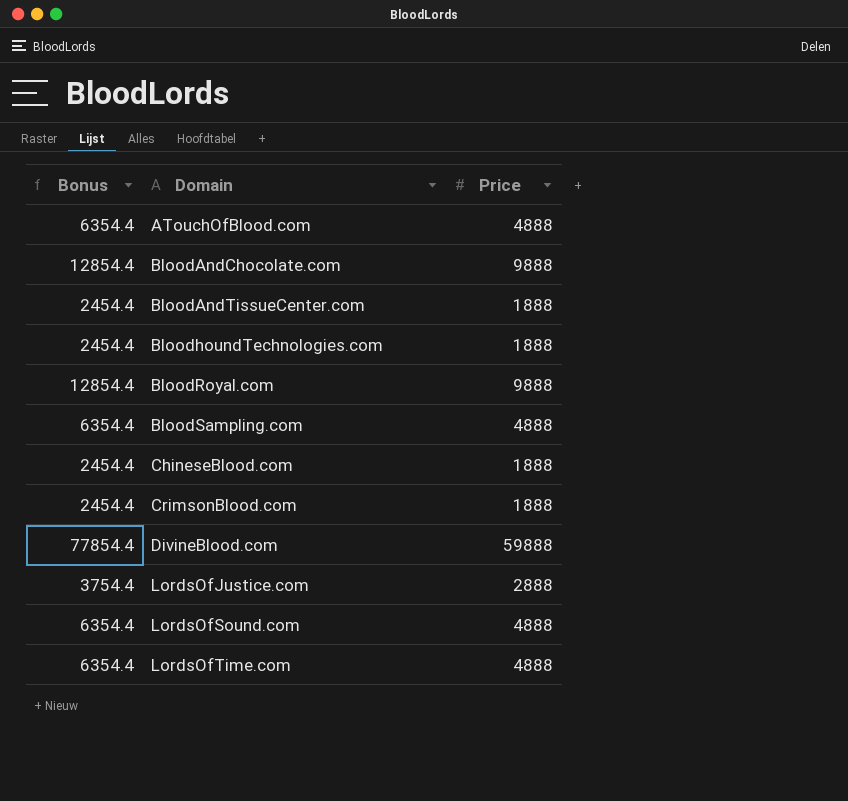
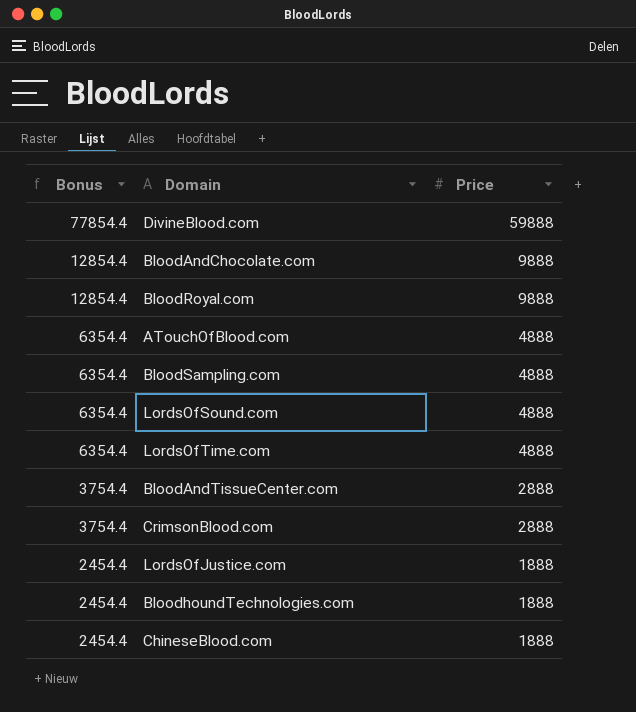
row order: Domain ascending -> Bonus descending
BloodAndTissueCenter.com | Bonus: 2454.4 -> 3754.4
BloodAndTissueCenter.com | Price: 1888 -> 2888
CrimsonBlood.com | Bonus: 2454.4 -> 3754.4
CrimsonBlood.com | Price: 1888 -> 2888
LordsOfJustice.com | Bonus: 3754.4 -> 2454.4
LordsOfJustice.com | Price: 2888 -> 1888

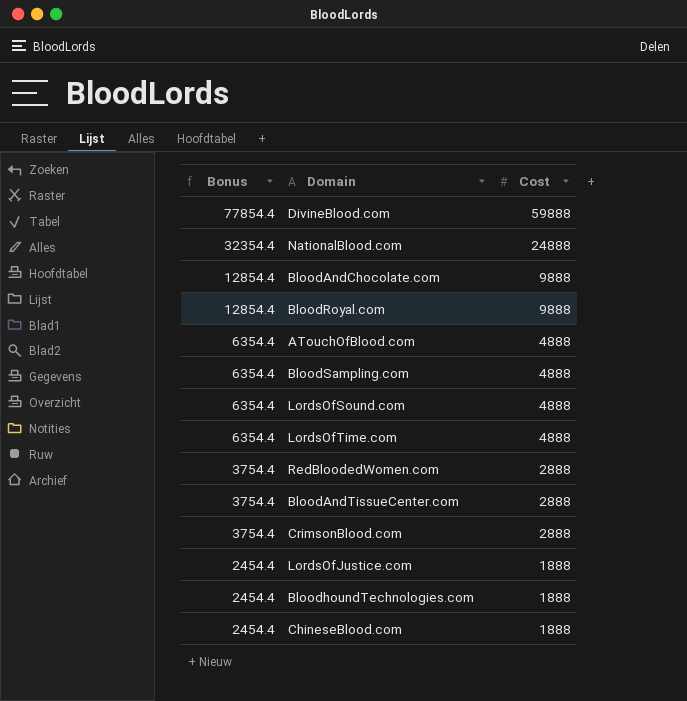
column name: Price -> Cost
row NationalBlood.com: none -> 32354.4 | 24888
row RedBloodedWomen.com: none -> 3754.4 | 2888

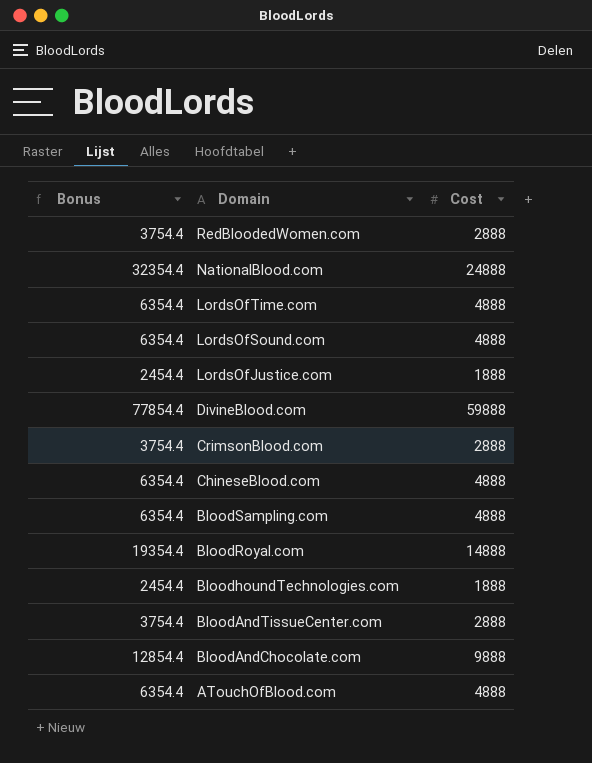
row order: Bonus descending -> Domain descending
ChineseBlood.com | Bonus: 2454.4 -> 6354.4
ChineseBlood.com | Cost: 1888 -> 4888
BloodRoyal.com | Bonus: 12854.4 -> 19354.4
BloodRoyal.com | Cost: 9888 -> 14888

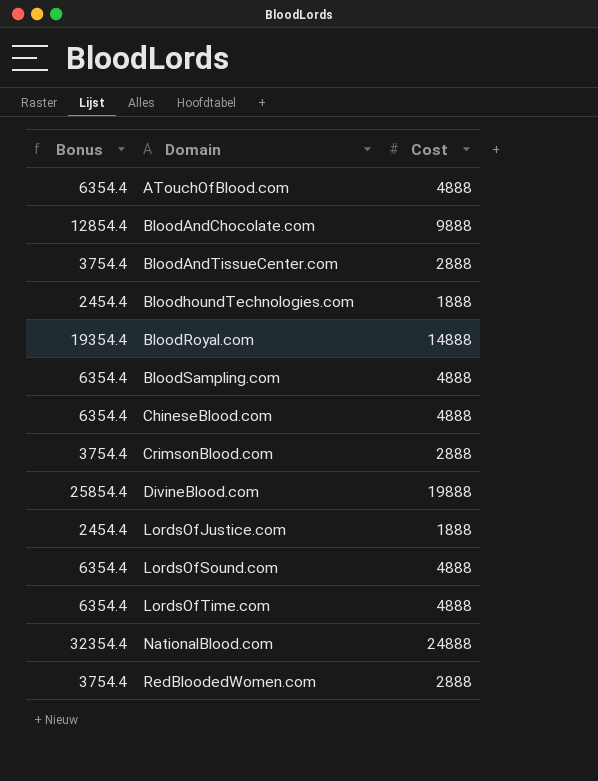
row order: Domain descending -> Domain ascending
DivineBlood.com | Bonus: 77854.4 -> 25854.4
DivineBlood.com | Cost: 59888 -> 19888

